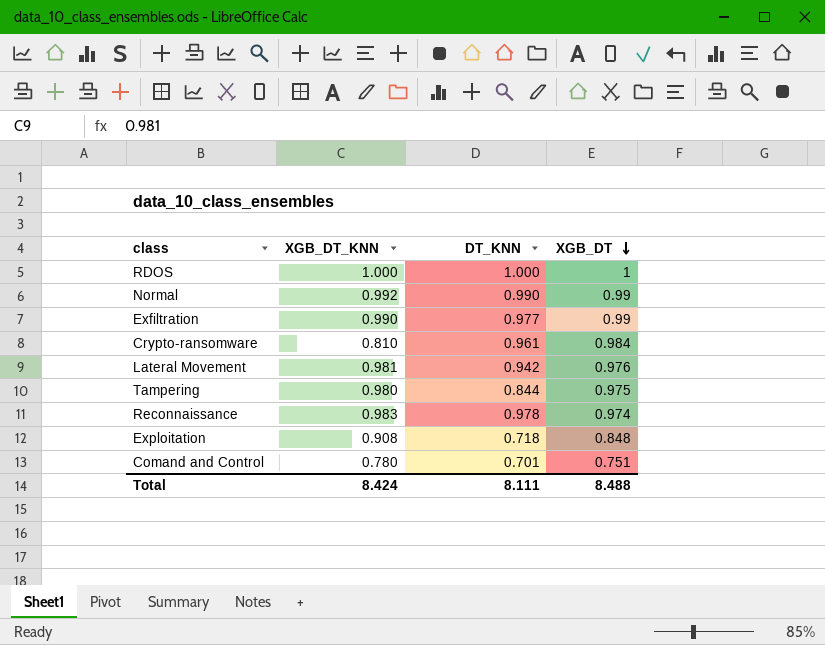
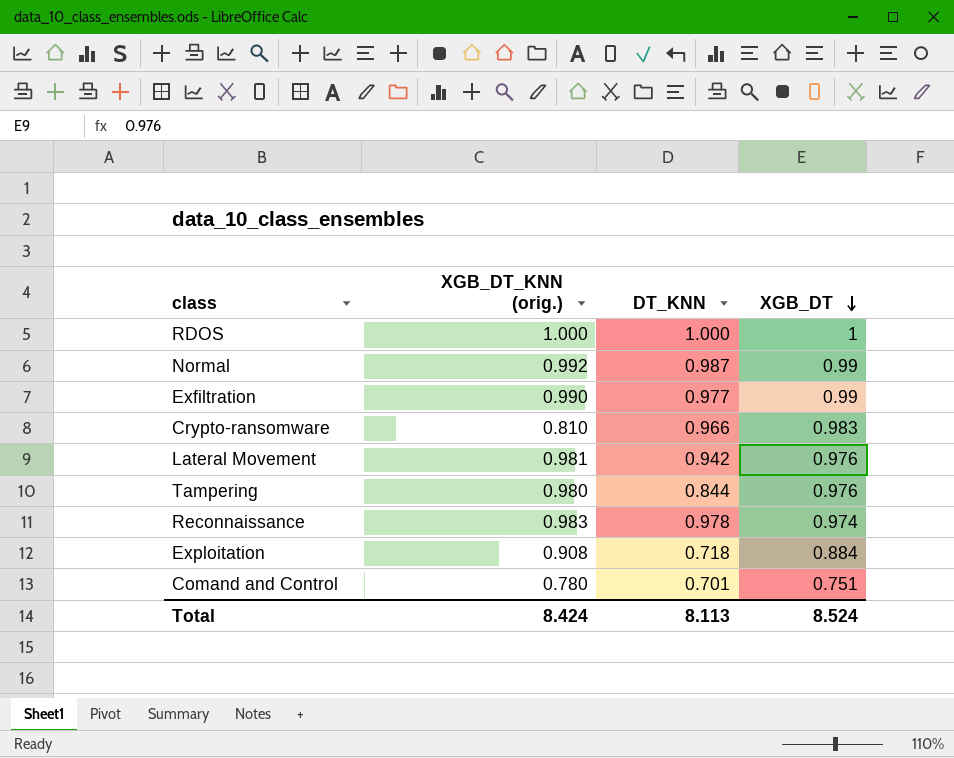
column name: XGB_DT_KNN -> XGB_DT_KNN (orig.)
Normal | DT_KNN: 0.990 -> 0.987
Crypto-ransomware | DT_KNN: 0.961 -> 0.966
Crypto-ransomware | XGB_DT: 0.984 -> 0.983
Tampering | XGB_DT: 0.975 -> 0.976
Exploitation | XGB_DT: 0.848 -> 0.884
Total | DT_KNN: 8.111 -> 8.113
Total | XGB_DT: 8.488 -> 8.524

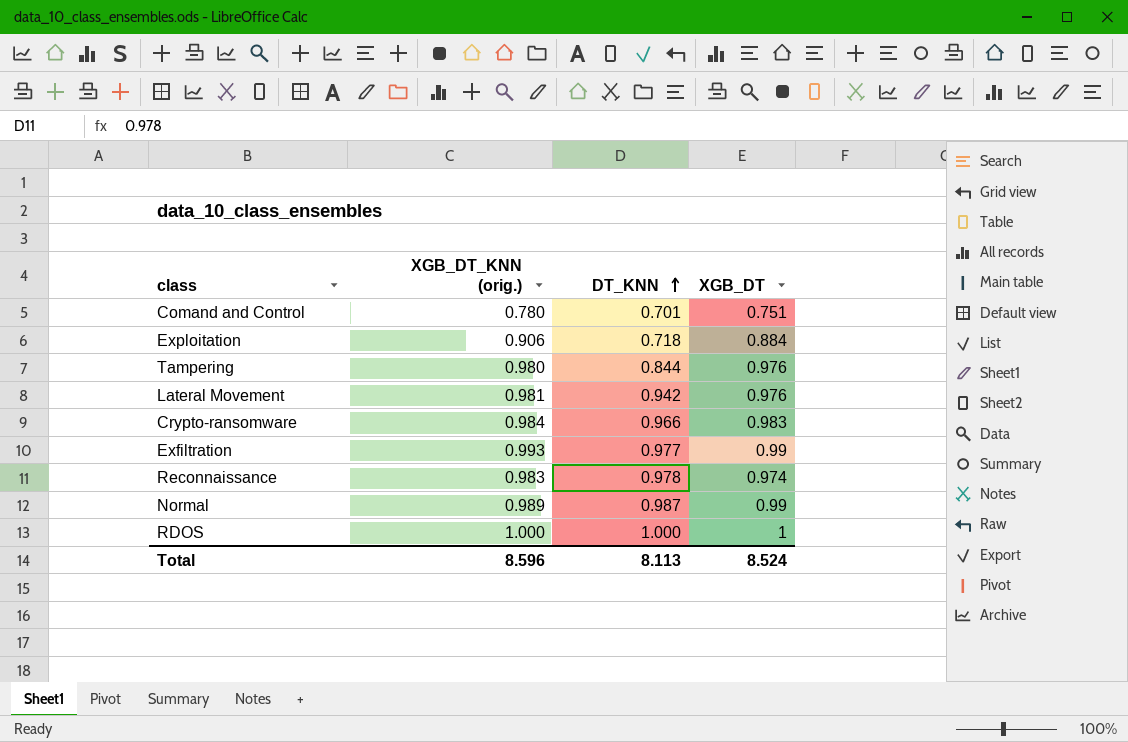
row order: XGB_DT descending -> DT_KNN ascending
Exploitation | XGB_DT_KNN (orig.): 0.908 -> 0.906
Crypto-ransomware | XGB_DT_KNN (orig.): 0.810 -> 0.984
Exfiltration | XGB_DT_KNN (orig.): 0.990 -> 0.993
Normal | XGB_DT_KNN (orig.): 0.992 -> 0.989
Total | XGB_DT_KNN (orig.): 8.424 -> 8.596

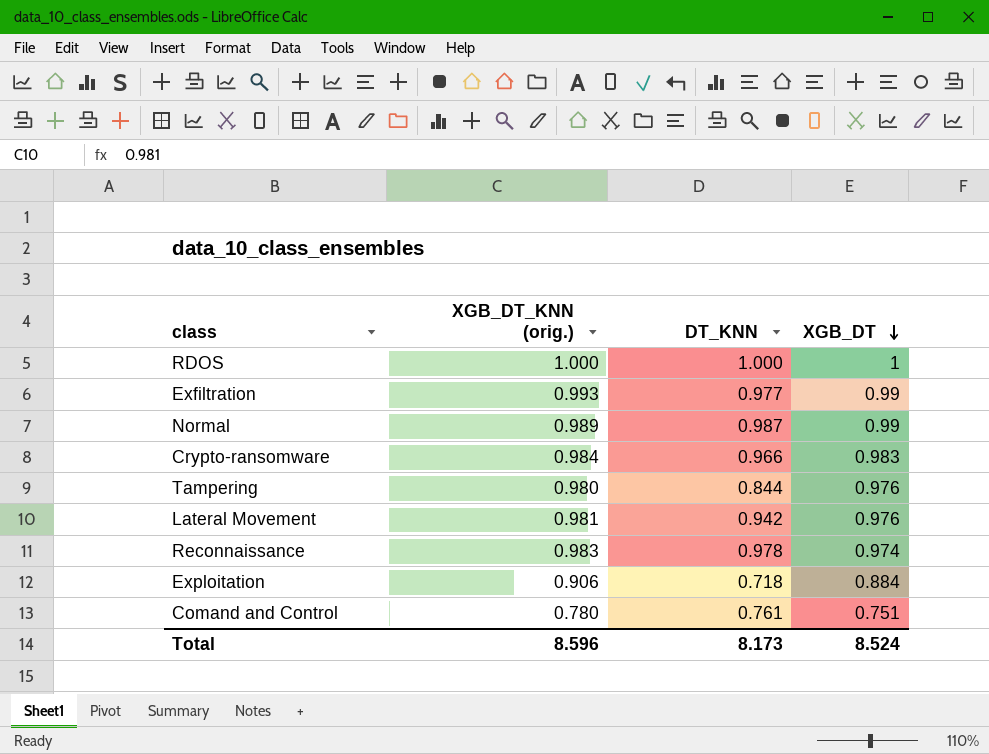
row order: DT_KNN ascending -> XGB_DT descending
Comand and Control | DT_KNN: 0.701 -> 0.761
Total | DT_KNN: 8.113 -> 8.173

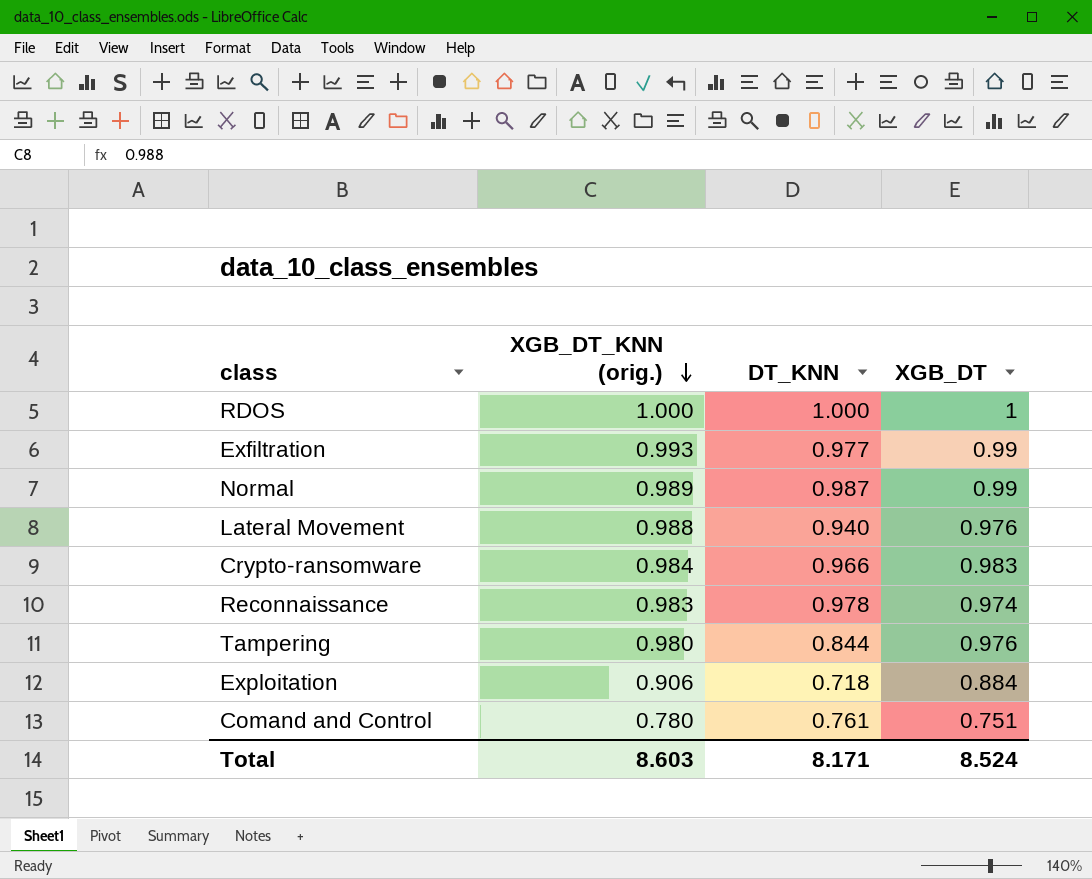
row order: XGB_DT descending -> XGB_DT_KNN (orig.) descending
Lateral Movement | XGB_DT_KNN (orig.): 0.981 -> 0.988
Lateral Movement | DT_KNN: 0.942 -> 0.940
Total | XGB_DT_KNN (orig.): 8.596 -> 8.603
Total | DT_KNN: 8.173 -> 8.171

